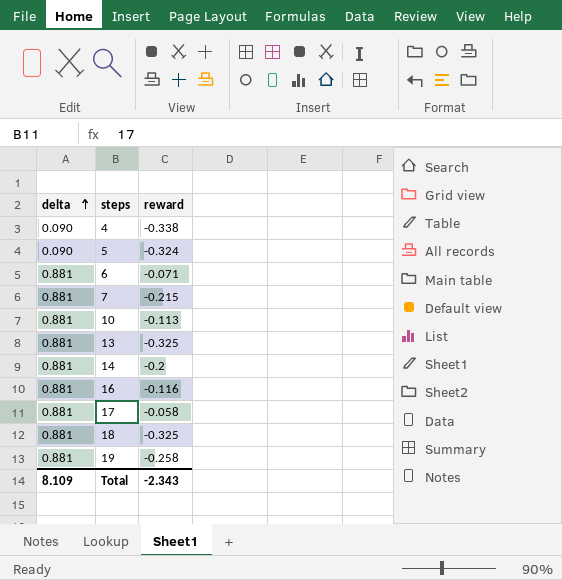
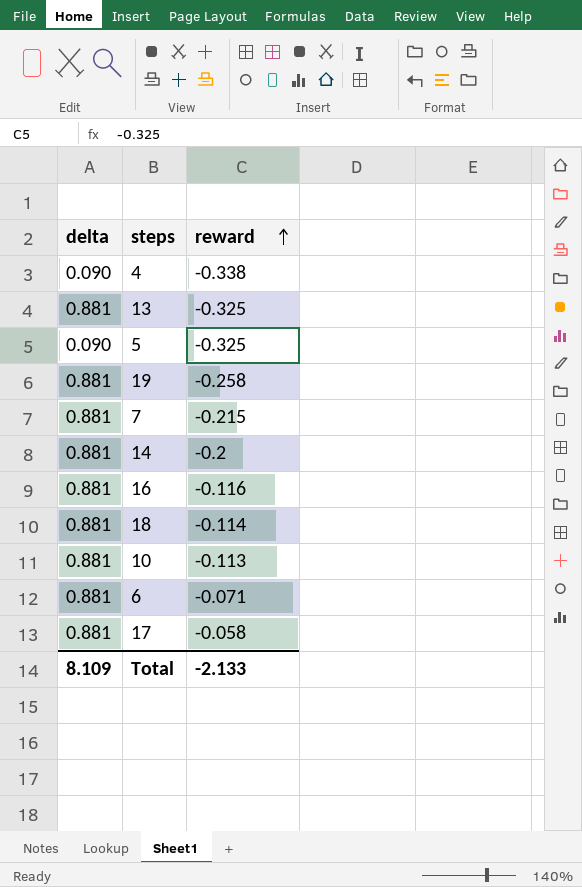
row order: delta ascending -> reward ascending
5 | reward: -0.324 -> -0.325
18 | reward: -0.325 -> -0.114
Total | reward: -2.343 -> -2.133

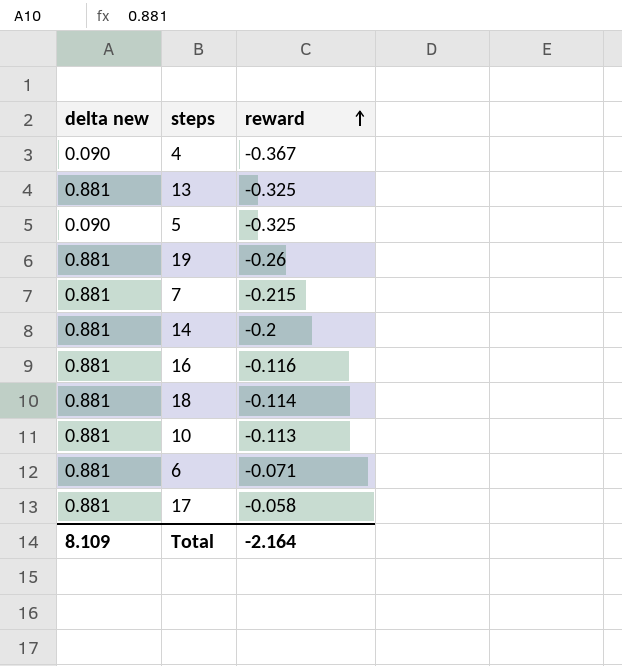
column name: delta -> delta new
4 | reward: -0.338 -> -0.367
19 | reward: -0.258 -> -0.26
Total | reward: -2.133 -> -2.164

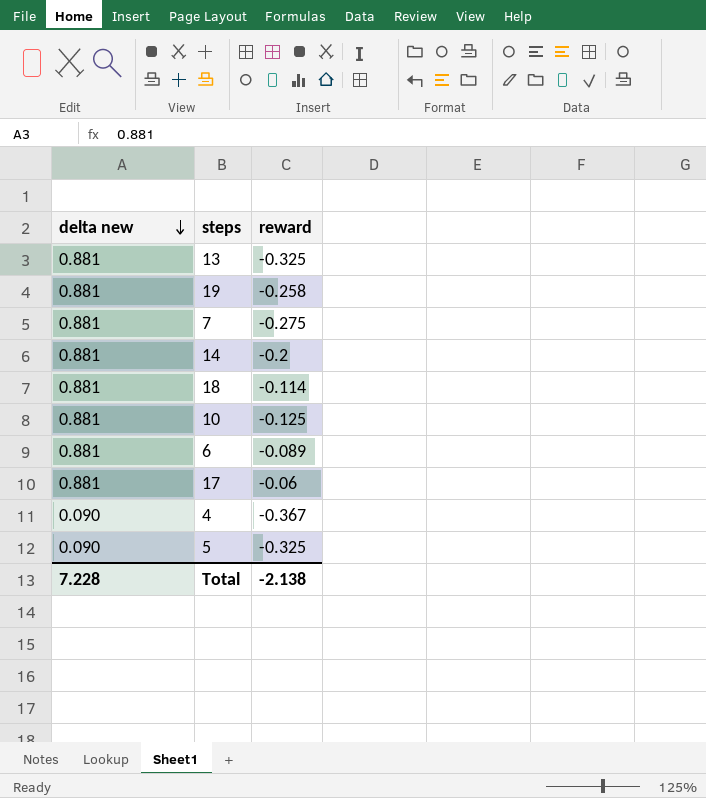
row order: reward ascending -> delta new descending
row 16: 0.881 | -0.116 -> none
19 | reward: -0.26 -> -0.258
7 | reward: -0.215 -> -0.275
10 | reward: -0.113 -> -0.125
6 | reward: -0.071 -> -0.089
17 | reward: -0.058 -> -0.06
Total | delta new: 8.109 -> 7.228
Total | reward: -2.164 -> -2.138

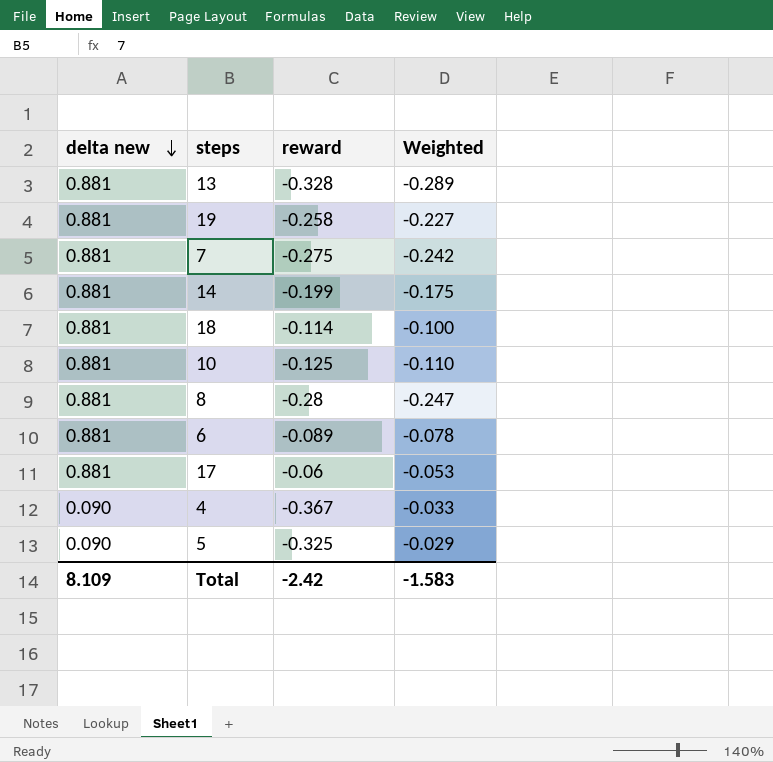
column Weighted | formula: none -> [delta new] * [reward]
13 | reward: -0.325 -> -0.328
14 | reward: -0.2 -> -0.199
row 8: none -> 0.881 | -0.28 | -0.247
Total | delta new: 7.228 -> 8.109
Total | reward: -2.138 -> -2.42

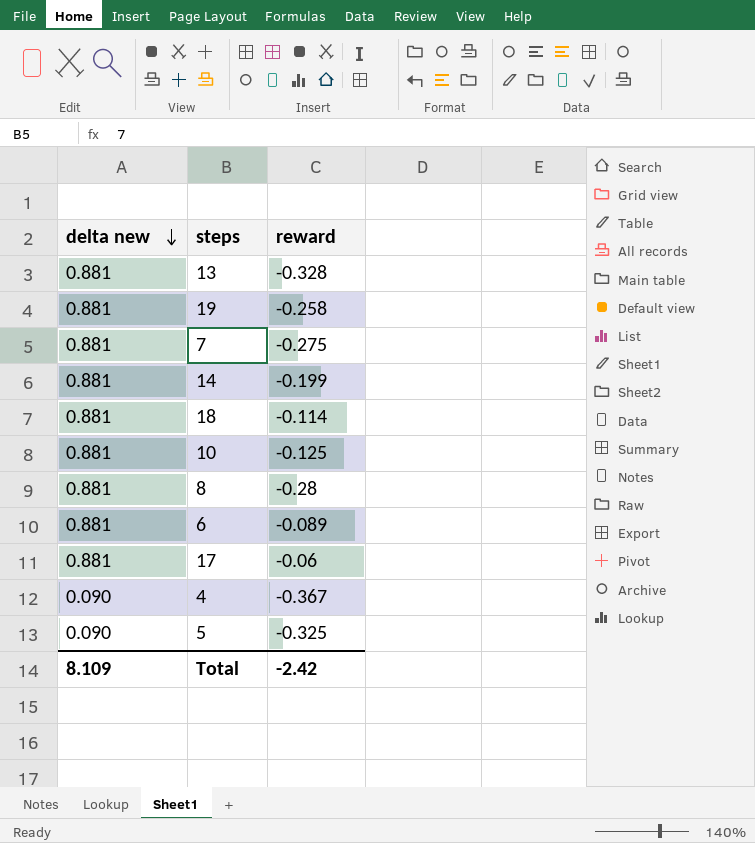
column Weighted | formula: [delta new] * [reward] -> none

